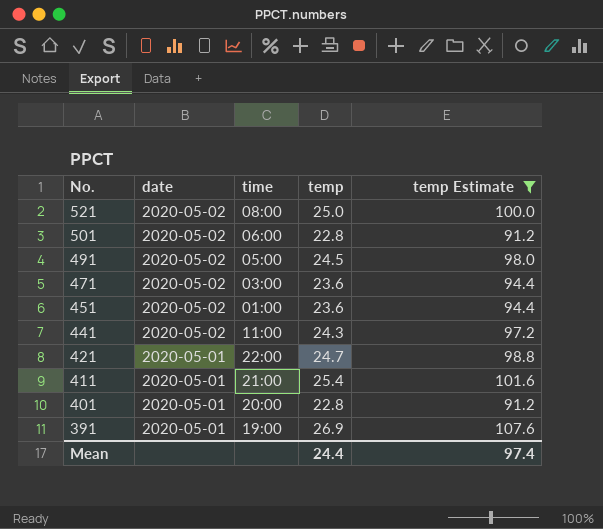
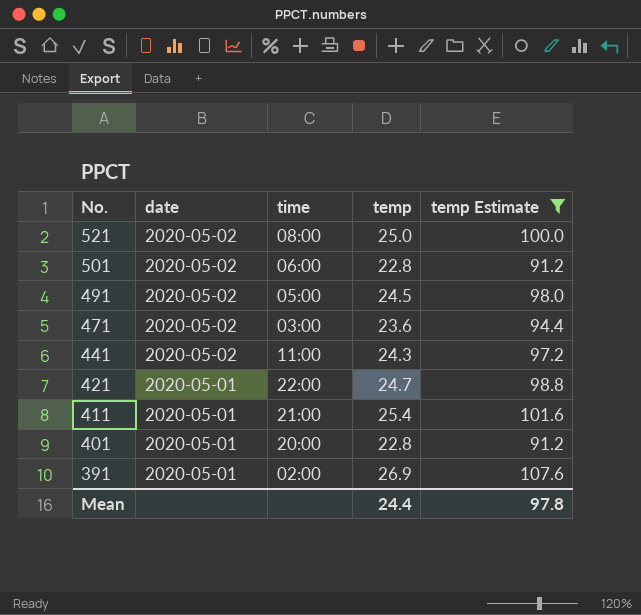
row 451: 2020-05-02 | 01:00 | 23.6 | 94.4 -> none
391 | time: 19:00 -> 02:00
Mean | temp Estimate: 97.4 -> 97.8

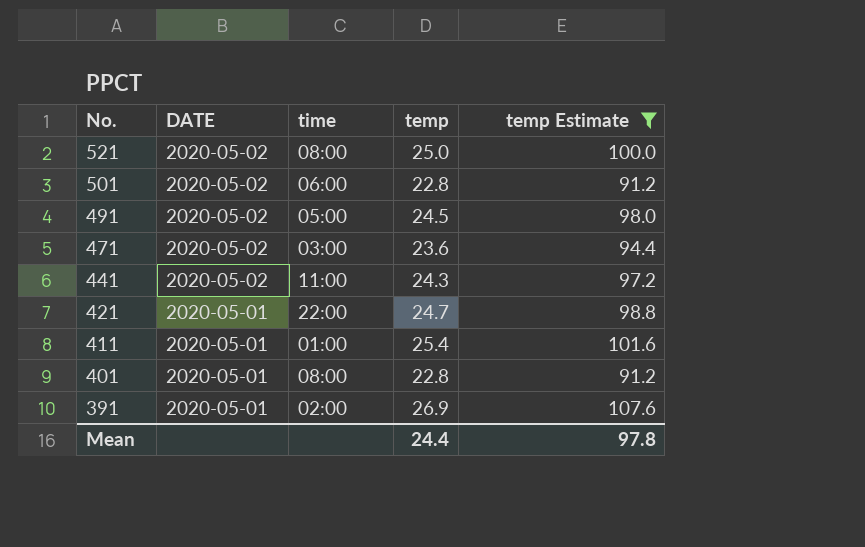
column name: date -> DATE
411 | time: 21:00 -> 01:00
401 | time: 20:00 -> 08:00

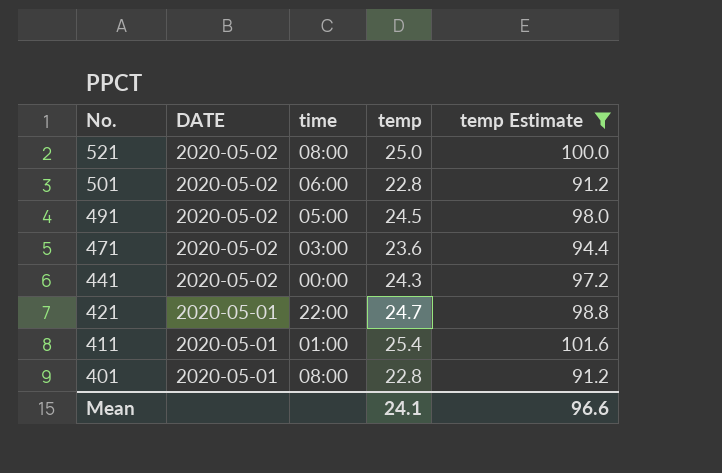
row 391: 2020-05-01 | 02:00 | 26.9 | 107.6 -> none
441 | time: 11:00 -> 00:00
Mean | temp: 24.4 -> 24.1
Mean | temp Estimate: 97.8 -> 96.6

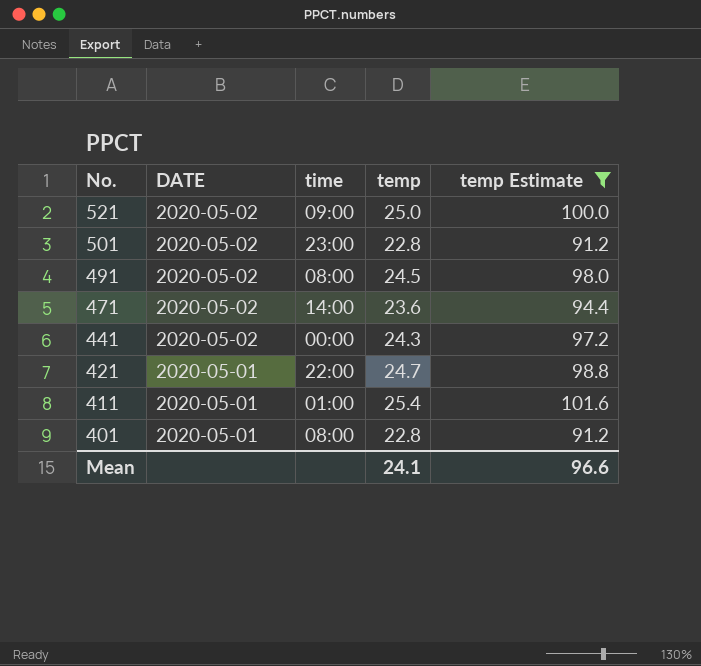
521 | time: 08:00 -> 09:00
501 | time: 06:00 -> 23:00
491 | time: 05:00 -> 08:00
471 | time: 03:00 -> 14:00

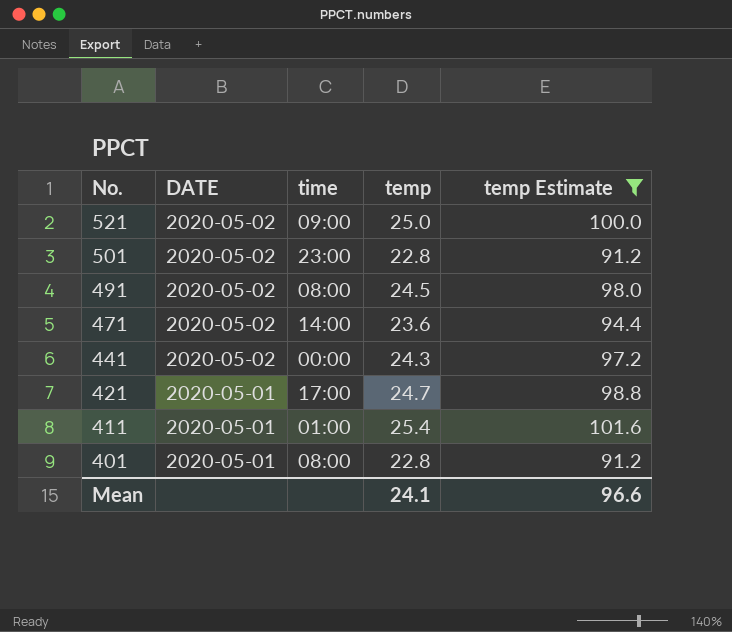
421 | time: 22:00 -> 17:00

